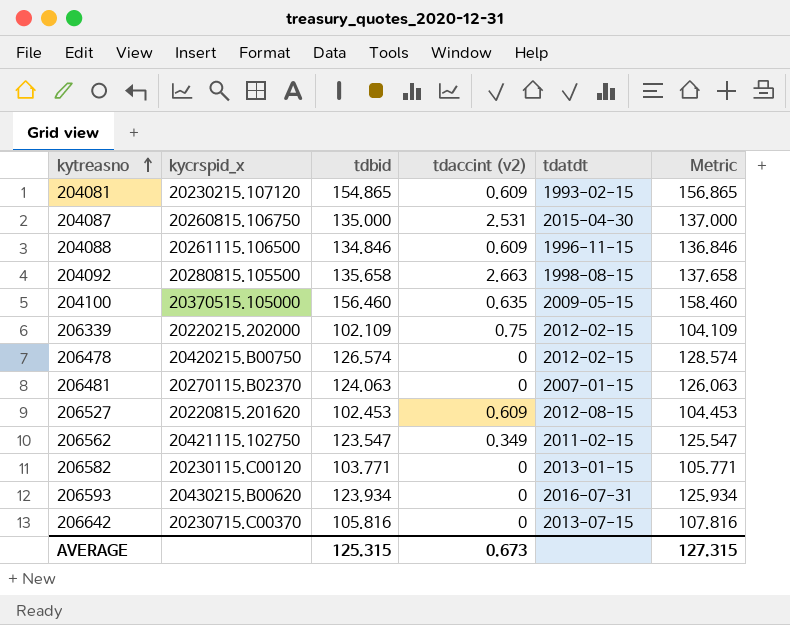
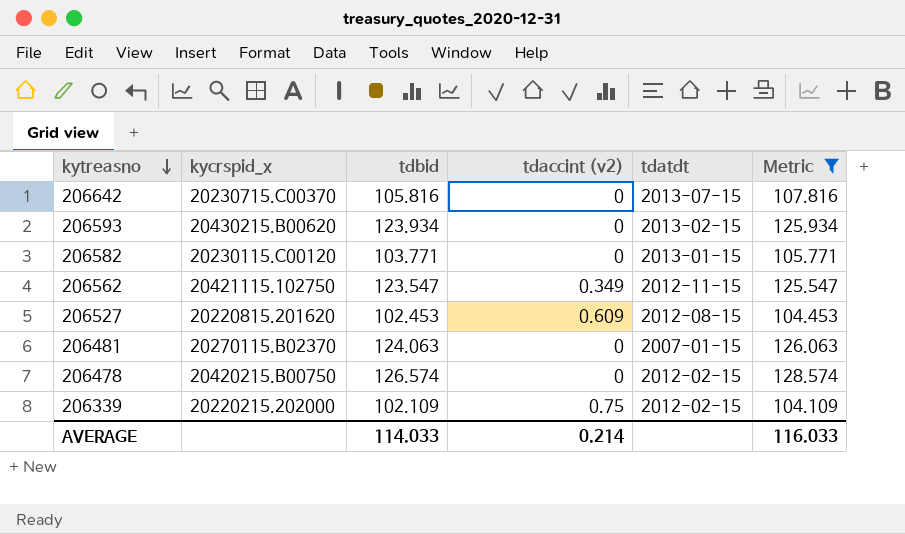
filter: none -> Metric <= 128.574
row order: kytreasno ascending -> kytreasno descending
206593 | tdatdt: 2016-07-31 -> 2013-02-15
206562 | tdatdt: 2011-02-15 -> 2012-11-15
AVERAGE | tdbid: 125.315 -> 114.033
AVERAGE | tdaccint (v2): 0.673 -> 0.214
AVERAGE | Metric: 127.315 -> 116.033

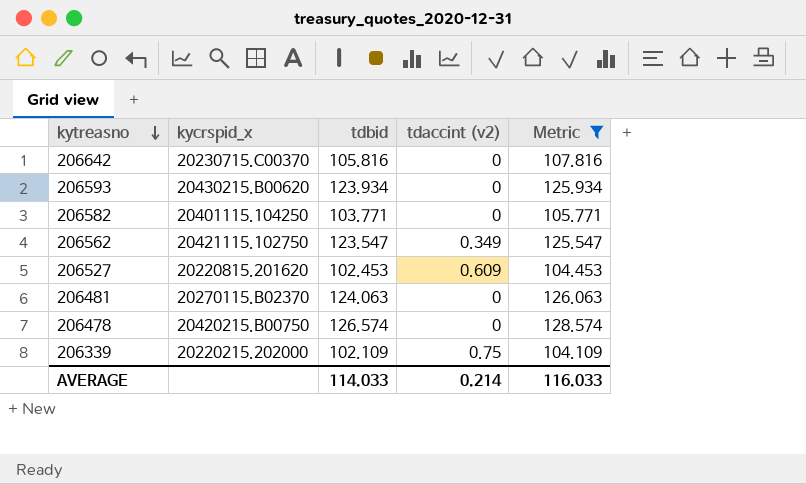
column tdatdt | position: 5 -> none
206582 | kycrspid_x: 20230115.C00120 -> 20401115.104250

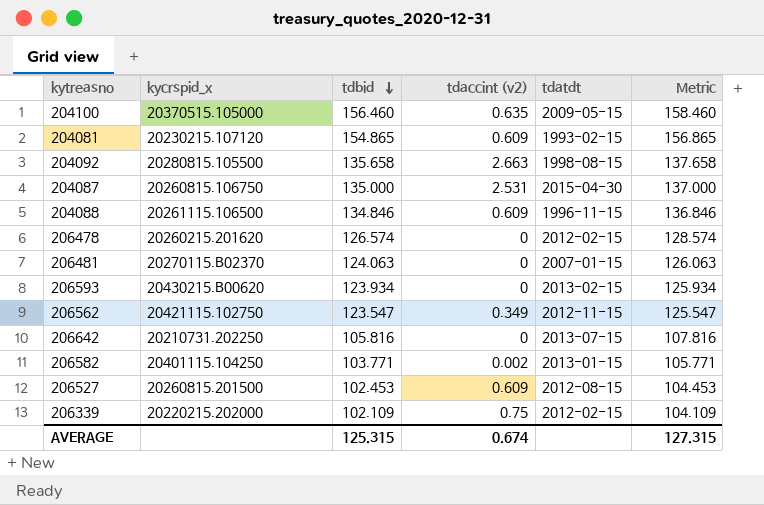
filter: Metric <= 128.574 -> none
row order: kytreasno descending -> tdbid descending
column tdatdt | position: none -> 5
206478 | kycrspid_x: 20420215.B00750 -> 20260215.201620
206642 | kycrspid_x: 20230715.C00370 -> 20210731.202250
206582 | tdaccint (v2): 0 -> 0.002
206527 | kycrspid_x: 20220815.201620 -> 20260815.201500
AVERAGE | tdbid: 114.033 -> 125.315
AVERAGE | tdaccint (v2): 0.214 -> 0.674
AVERAGE | Metric: 116.033 -> 127.315

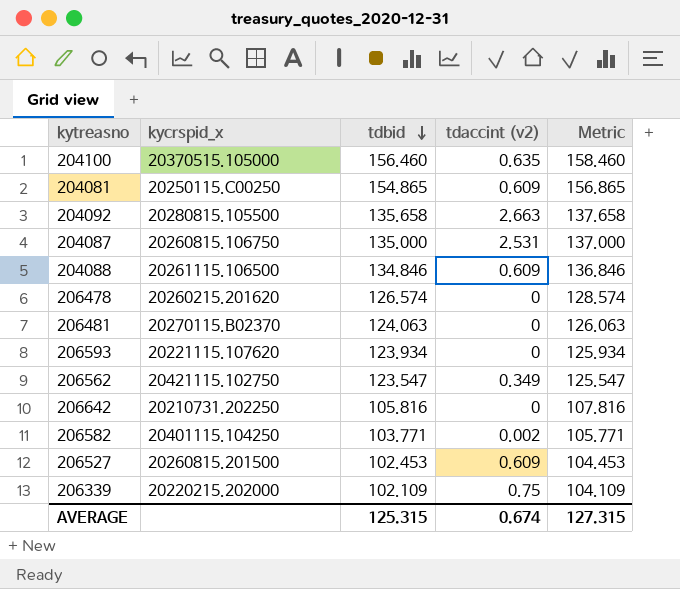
column tdatdt | position: 5 -> none
204081 | kycrspid_x: 20230215.107120 -> 20250115.C00250
206593 | kycrspid_x: 20430215.B00620 -> 20221115.107620

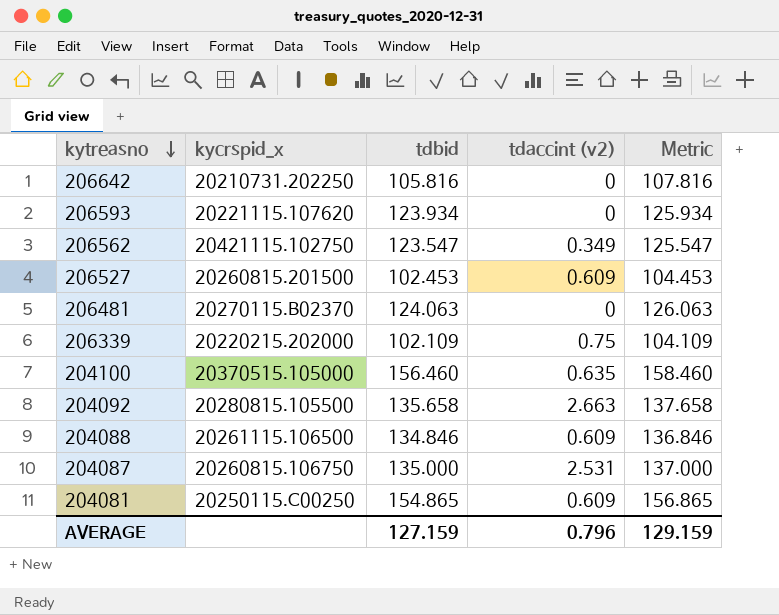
row order: tdbid descending -> kytreasno descending
row 206478: 20260215.201620 | 126.574 | 0 | 128.574 -> none
row 206582: 20401115.104250 | 103.771 | 0.002 | 105.771 -> none
AVERAGE | tdbid: 125.315 -> 127.159
AVERAGE | tdaccint (v2): 0.674 -> 0.796
AVERAGE | Metric: 127.315 -> 129.159

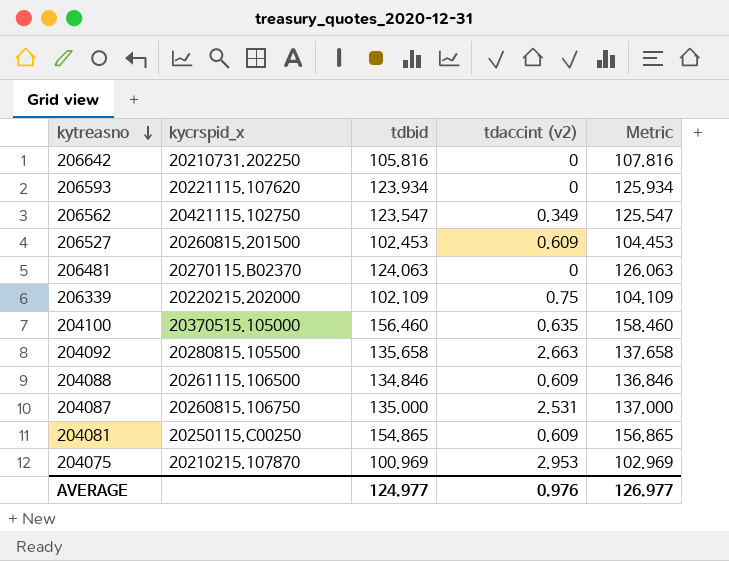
row 204075: none -> 20210215.107870 | 100.969 | 2.953 | 102.969
AVERAGE | tdbid: 127.159 -> 124.977
AVERAGE | tdaccint (v2): 0.796 -> 0.976
AVERAGE | Metric: 129.159 -> 126.977

